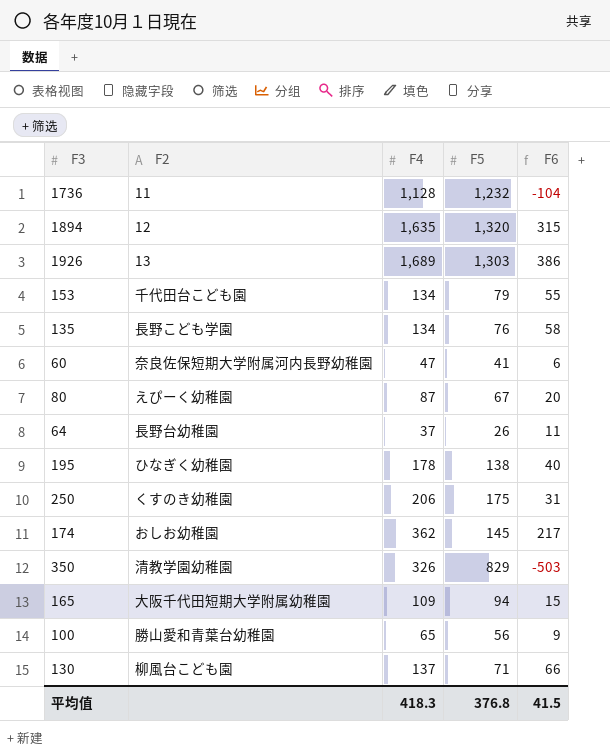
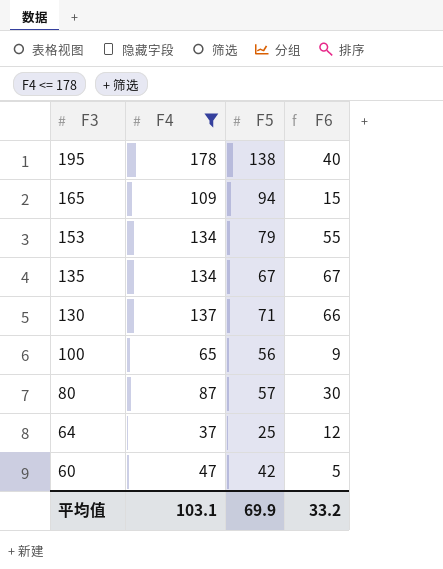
filter: none -> F4 <= 178
row order: none -> F3 descending
column F2 | position: 2 -> none
135 | F5: 76 -> 67
135 | F6: 58 -> 67
80 | F5: 67 -> 57
80 | F6: 20 -> 30
64 | F5: 26 -> 25
64 | F6: 11 -> 12
60 | F5: 41 -> 42
60 | F6: 6 -> 5
平均值 | F4: 418.3 -> 103.1
平均值 | F5: 376.8 -> 69.9
平均值 | F6: 41.5 -> 33.2

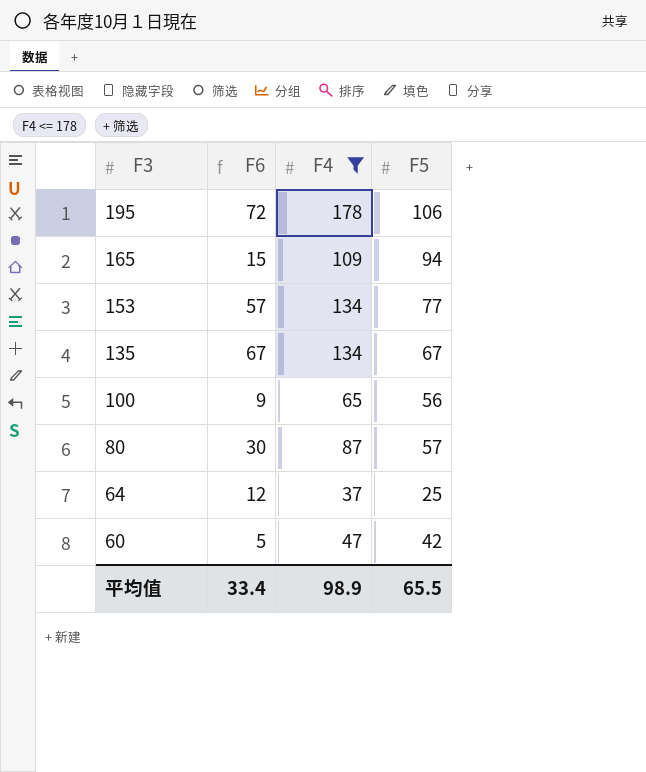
column F6 | position: 4 -> 2
row 130: 137 | 71 | 66 -> none
195 | F6: 40 -> 72
195 | F5: 138 -> 106
153 | F6: 55 -> 57
153 | F5: 79 -> 77
平均值 | F6: 33.2 -> 33.4
平均值 | F4: 103.1 -> 98.9
平均值 | F5: 69.9 -> 65.5

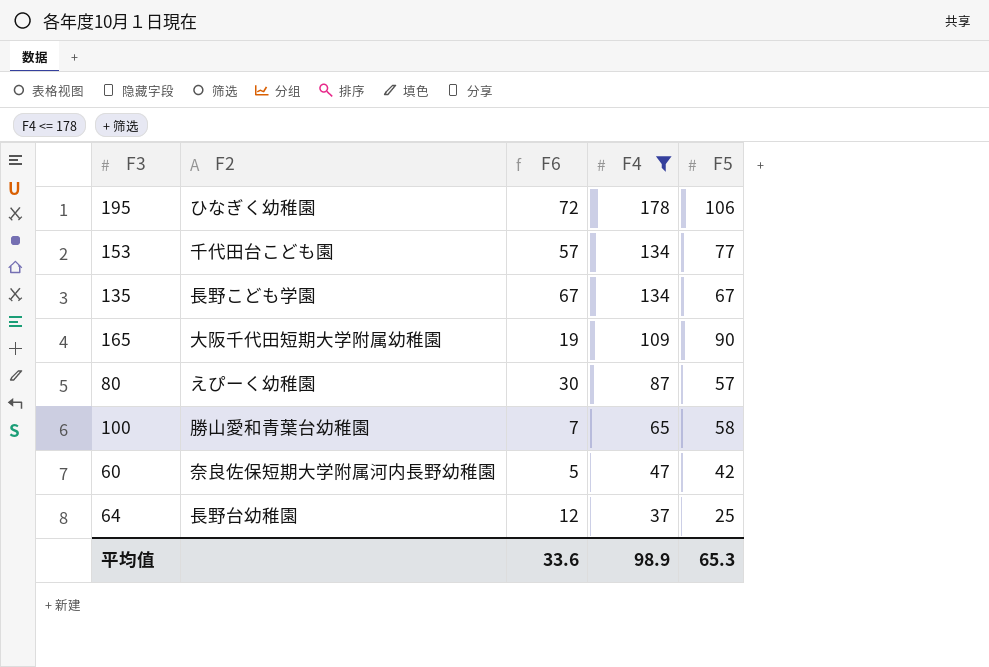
row order: F3 descending -> F4 descending
column F2 | position: none -> 2
165 | F6: 15 -> 19
165 | F5: 94 -> 90
100 | F6: 9 -> 7
100 | F5: 56 -> 58
平均值 | F6: 33.4 -> 33.6
平均值 | F5: 65.5 -> 65.3

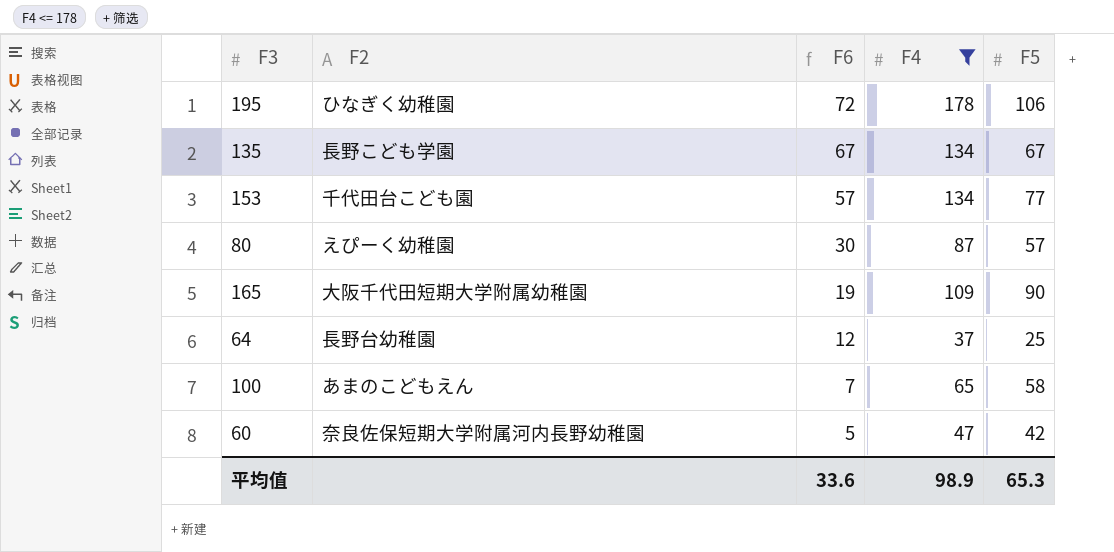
row order: F4 descending -> F6 descending
100 | F2: 勝山愛和青葉台幼稚園 -> あまのこどもえん

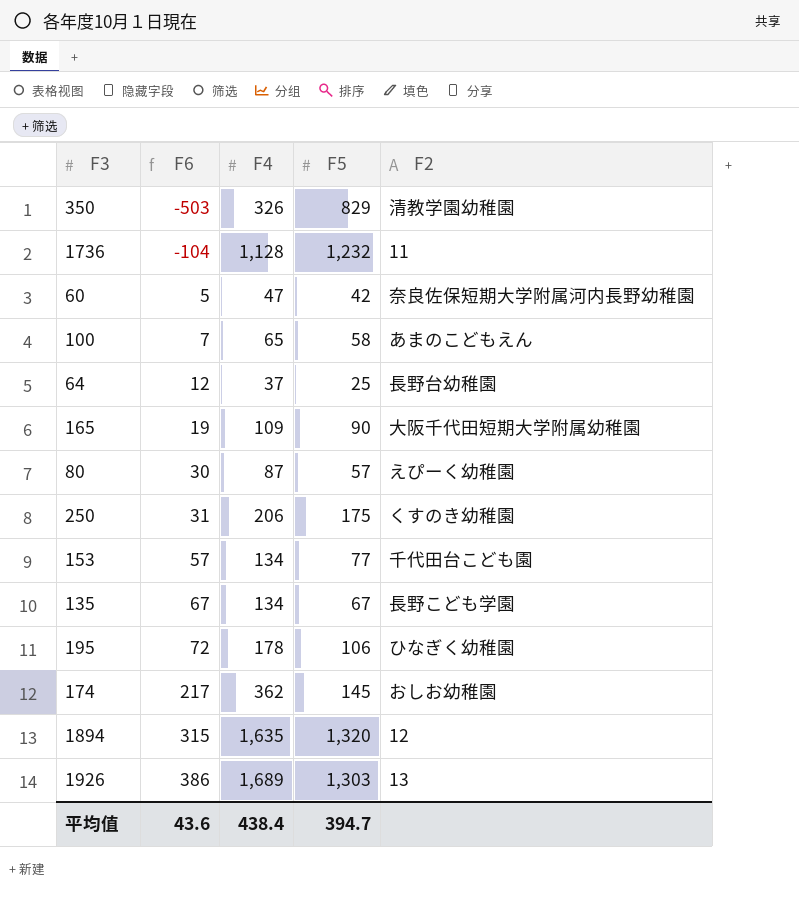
filter: F4 <= 178 -> none
row order: F6 descending -> F6 ascending
column F2 | position: 2 -> 5
平均值 | F6: 33.6 -> 43.6
平均值 | F4: 98.9 -> 438.4
平均值 | F5: 65.3 -> 394.7

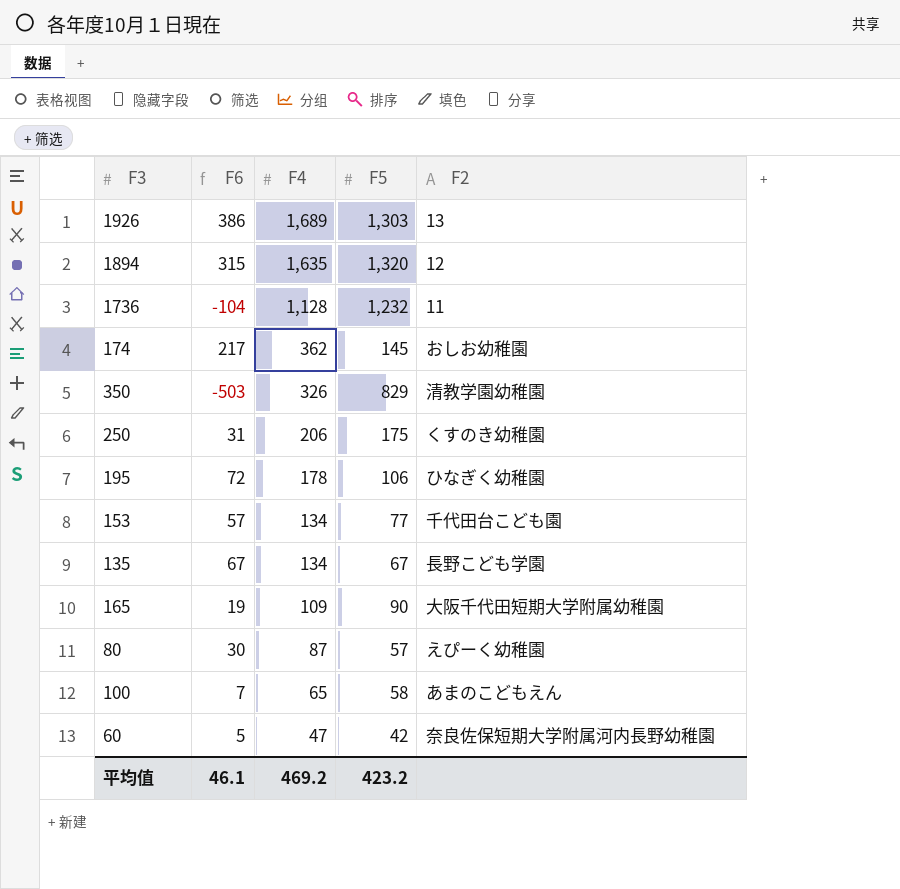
row order: F6 ascending -> F4 descending
row 64: 12 | 37 | 25 | 長野台幼稚園 -> none
平均值 | F6: 43.6 -> 46.1
平均值 | F4: 438.4 -> 469.2
平均值 | F5: 394.7 -> 423.2

